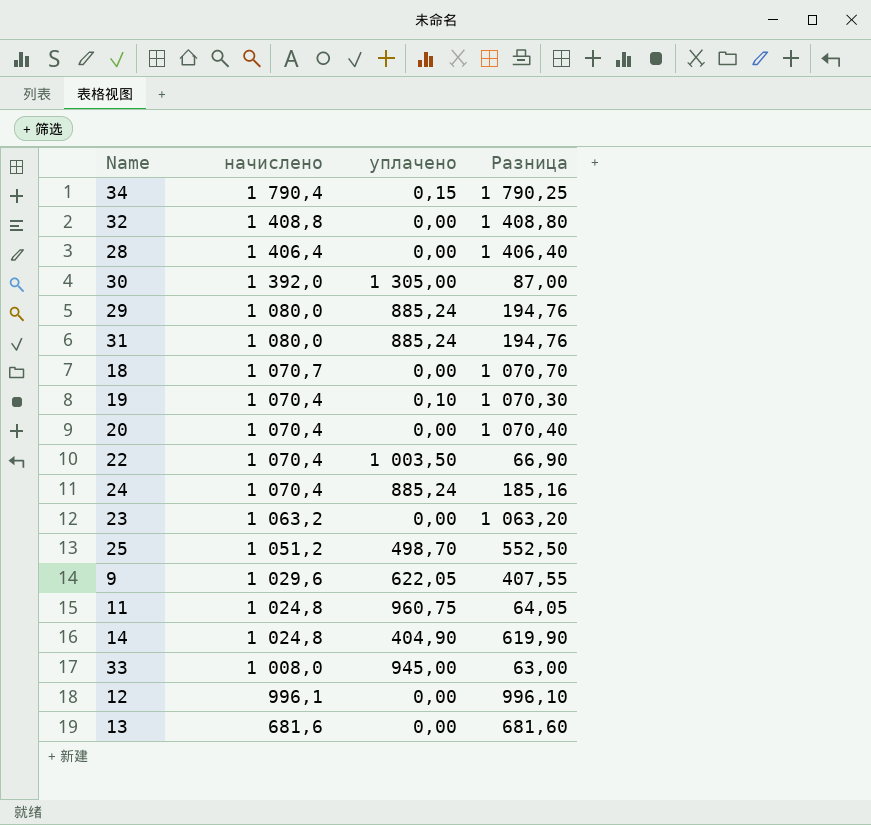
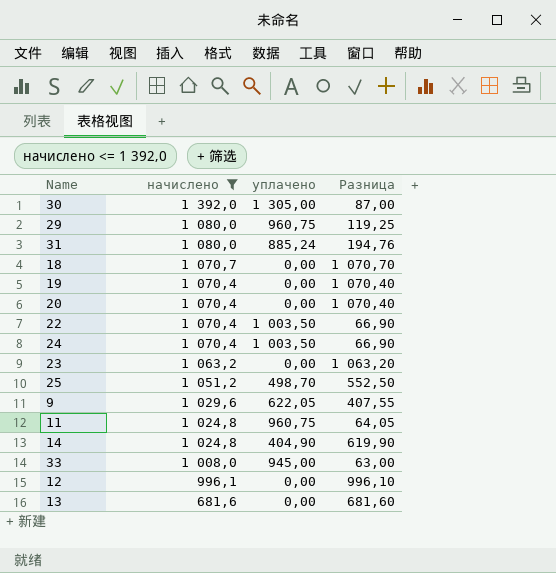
filter: none -> начислено <= 1 392,0
29 | уплачено: 885,24 -> 960,75
29 | Разница: 194,76 -> 119,25
19 | уплачено: 0,10 -> 0,00
19 | Разница: 1 070,30 -> 1 070,40
24 | уплачено: 885,24 -> 1 003,50
24 | Разница: 185,16 -> 66,90

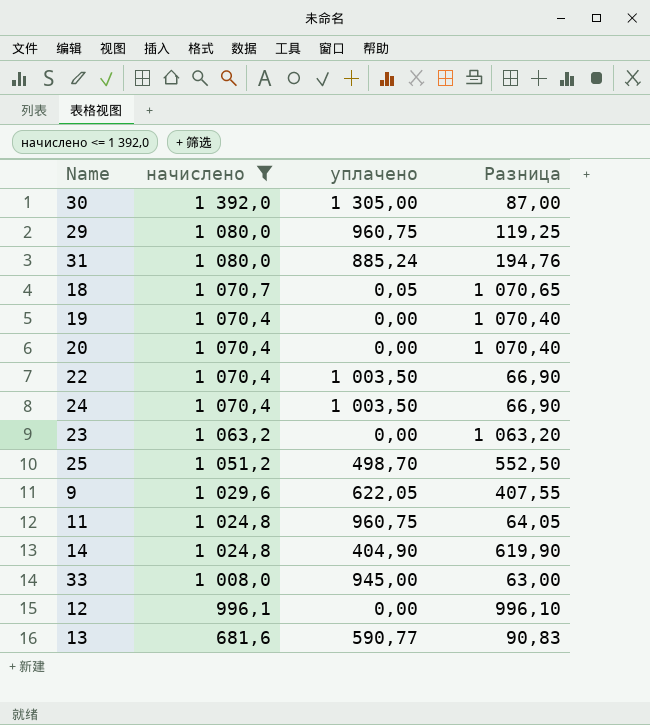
18 | уплачено: 0,00 -> 0,05
18 | Разница: 1 070,70 -> 1 070,65
13 | уплачено: 0,00 -> 590,77
13 | Разница: 681,60 -> 90,83

